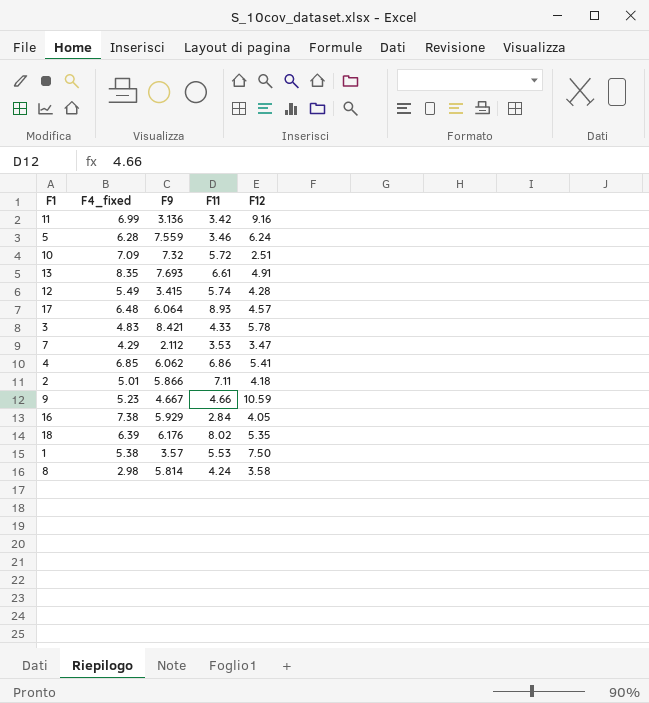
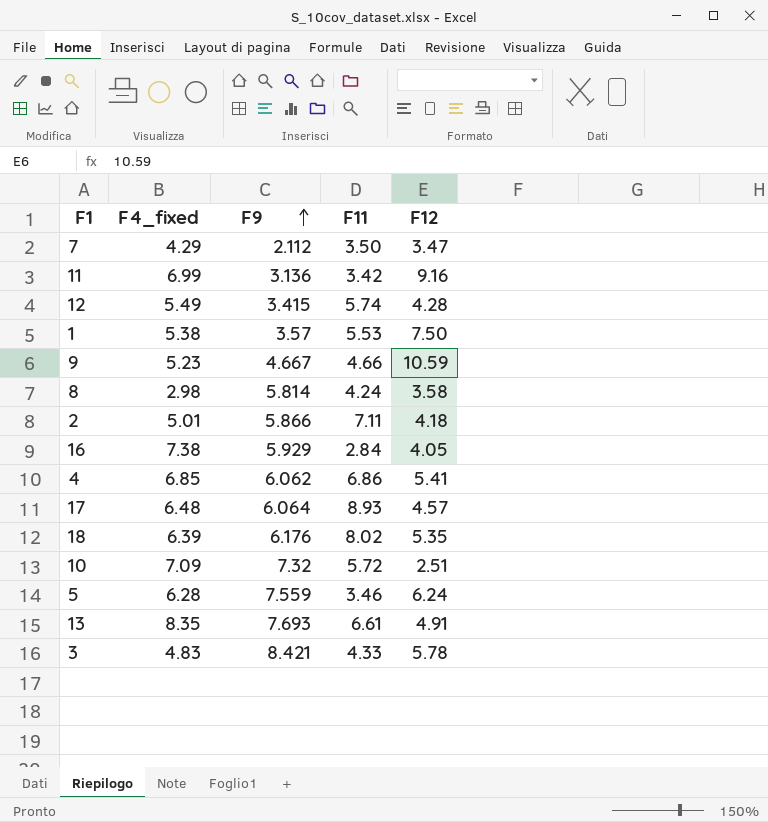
row order: none -> F9 ascending
7 | F11: 3.53 -> 3.50

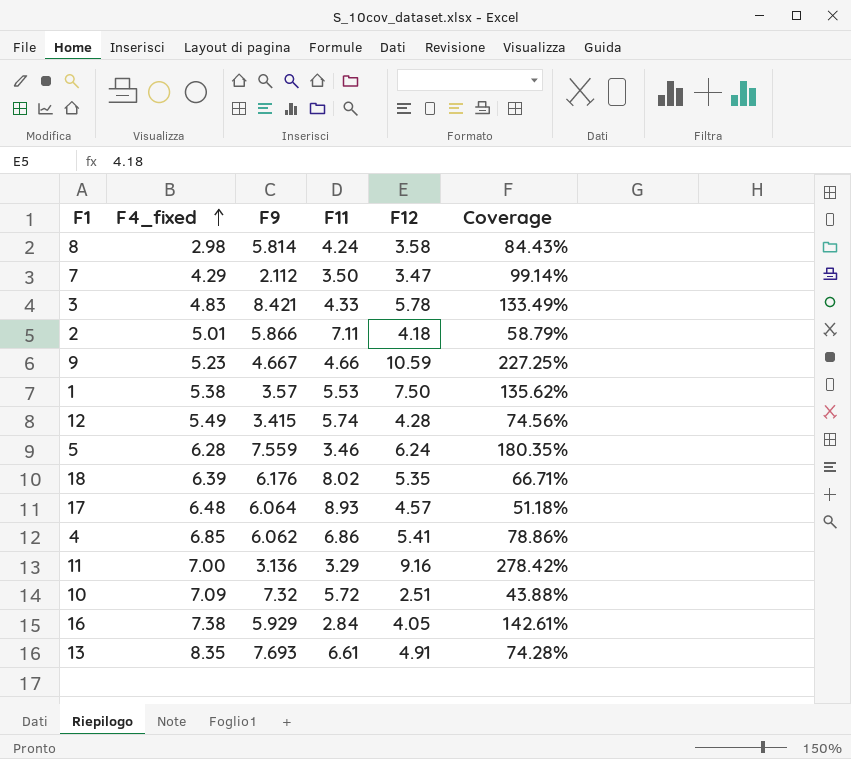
row order: F9 ascending -> F4_fixed ascending
column Coverage | formula: none -> [F12] / [F11]
11 | F4_fixed: 6.99 -> 7.00
11 | F11: 3.42 -> 3.29

